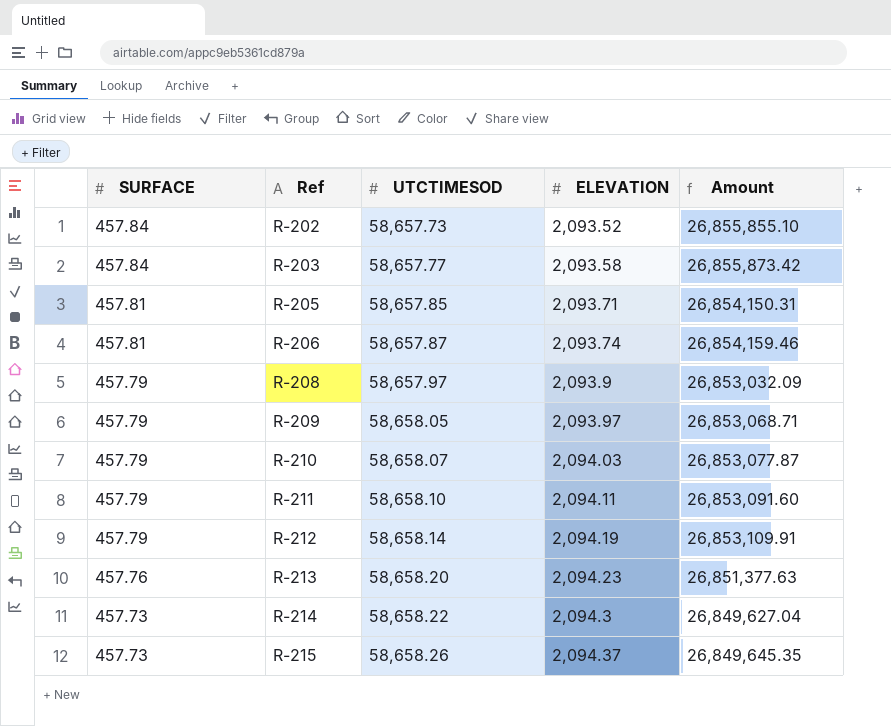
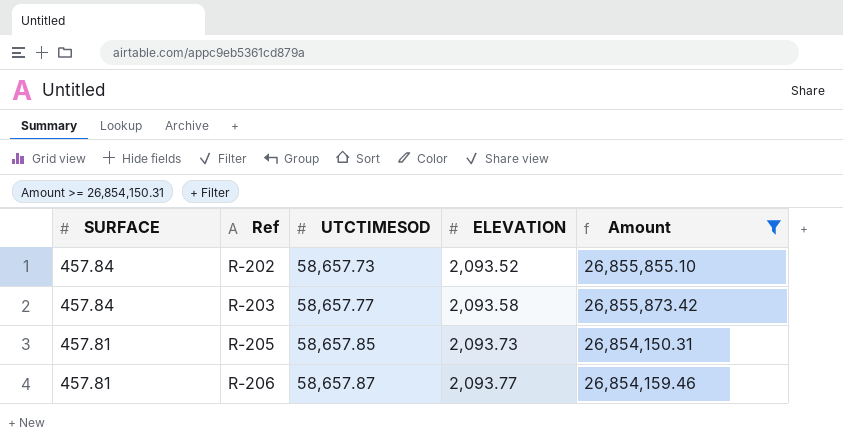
filter: none -> Amount >= 26,854,150.31
R-205 | ELEVATION: 2,093.71 -> 2,093.73
R-206 | ELEVATION: 2,093.74 -> 2,093.77

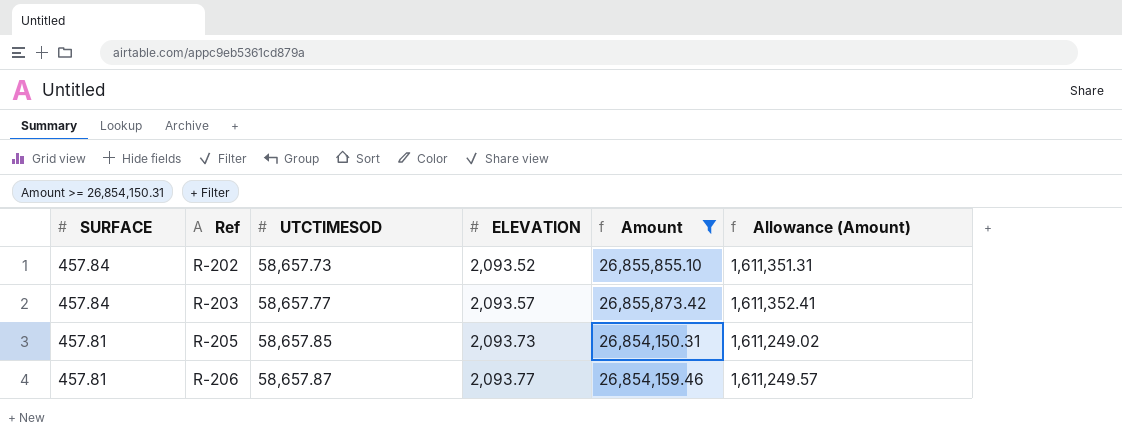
column Allowance (Amount) | formula: none -> [Amount] * 0.06
R-203 | ELEVATION: 2,093.58 -> 2,093.57

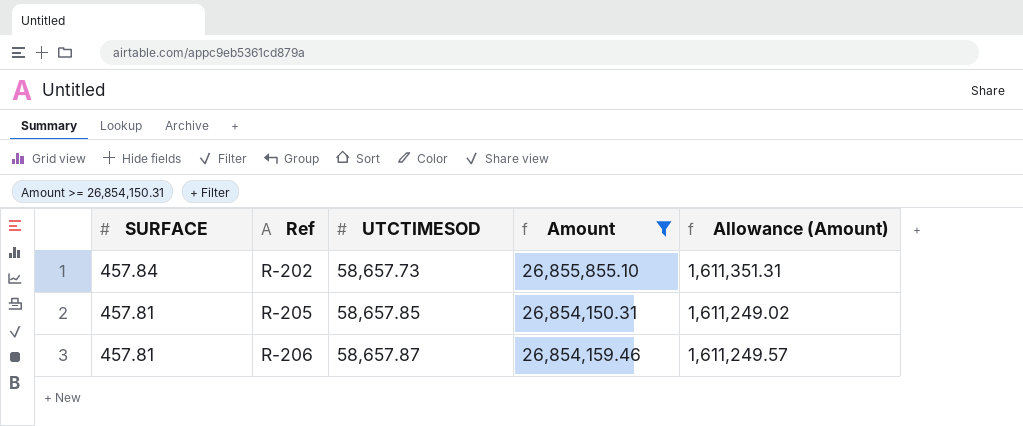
column ELEVATION | position: 4 -> none
row R-203: 457.84 | 58,657.77 | 2,093.57 | 26,855,873.42 | 1,611,352.41 -> none

